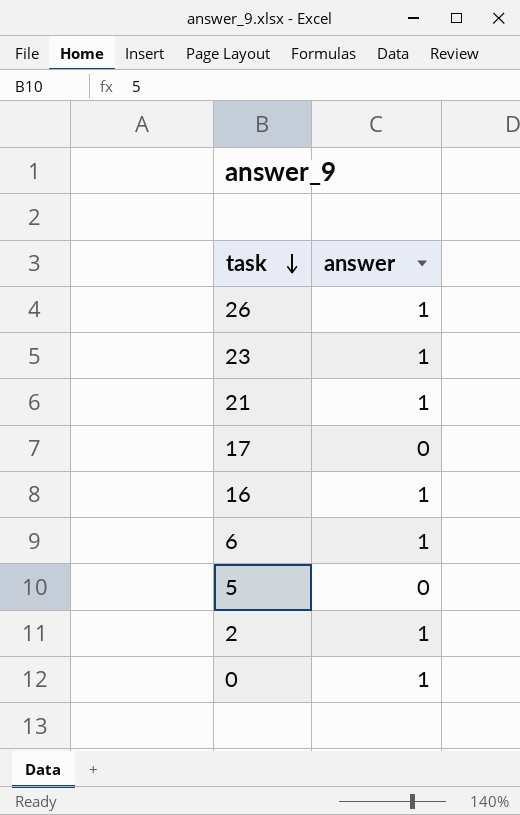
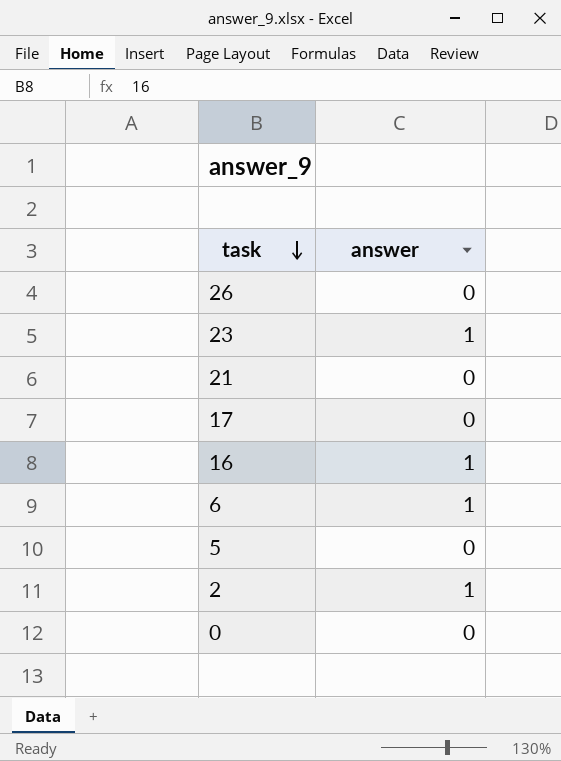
26 | answer: 1 -> 0
21 | answer: 1 -> 0
0 | answer: 1 -> 0

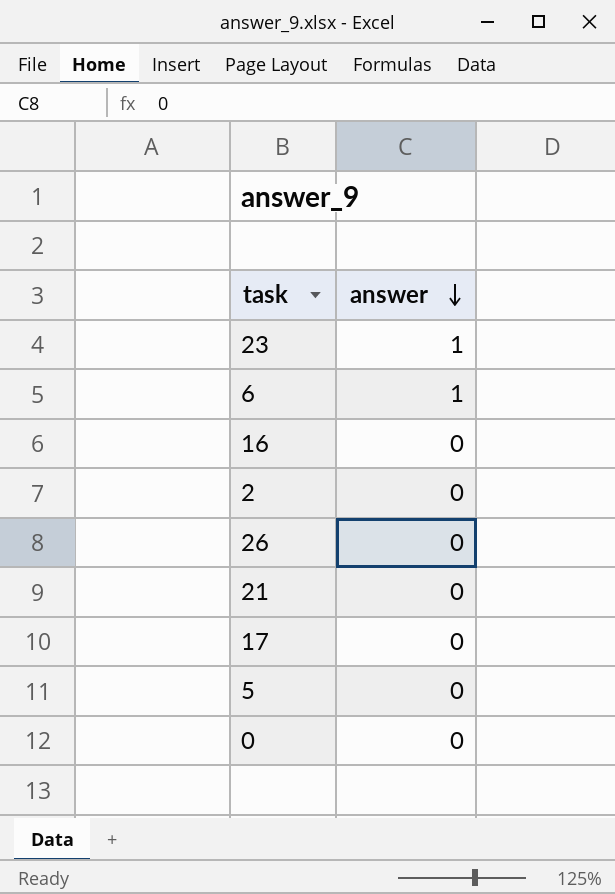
row order: task descending -> answer descending
16 | answer: 1 -> 0
2 | answer: 1 -> 0

